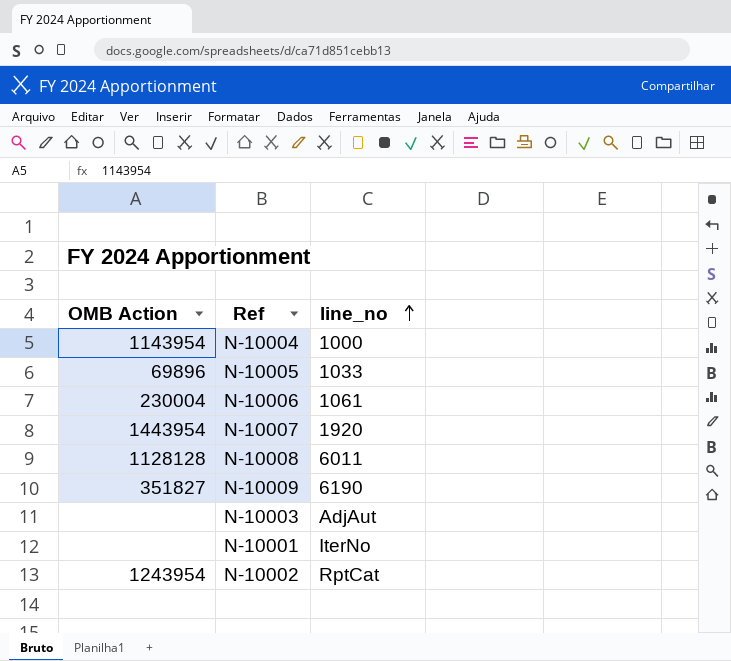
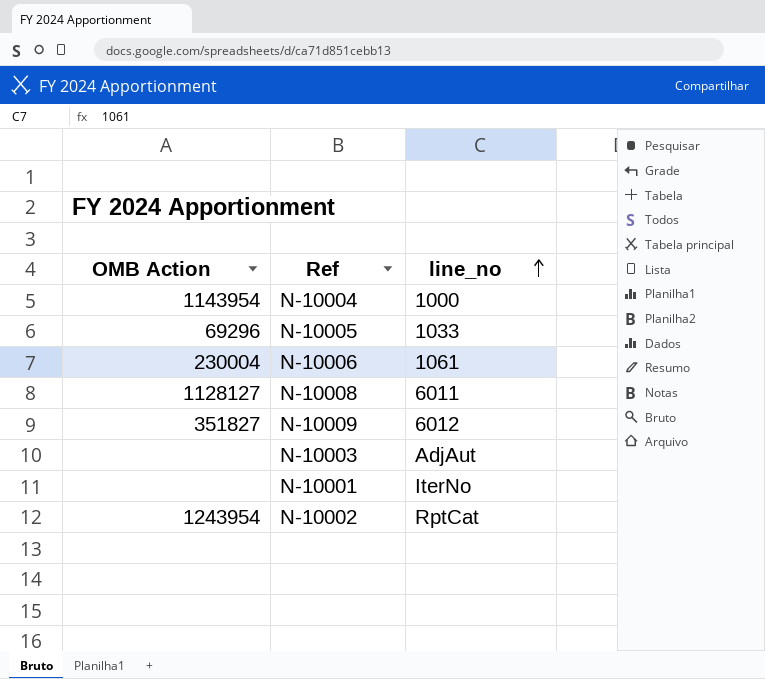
row N-10007: 1443954 | 1920 -> none
N-10005 | OMB Action: 69896 -> 69296
N-10008 | OMB Action: 1128128 -> 1128127
N-10009 | line_no: 6190 -> 6012

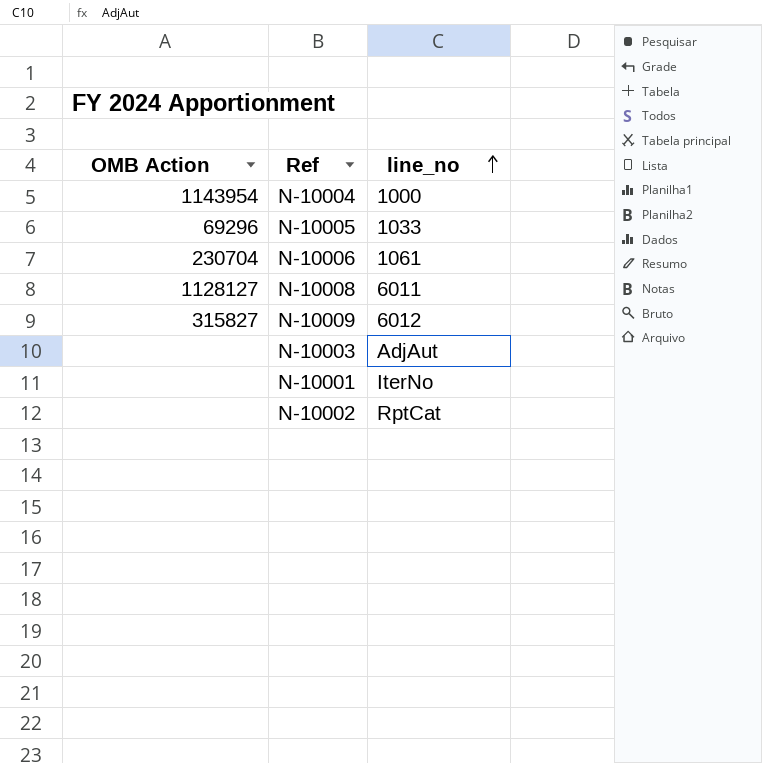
N-10006 | OMB Action: 230004 -> 230704
N-10009 | OMB Action: 351827 -> 315827
N-10002 | OMB Action: 1243954 -> none

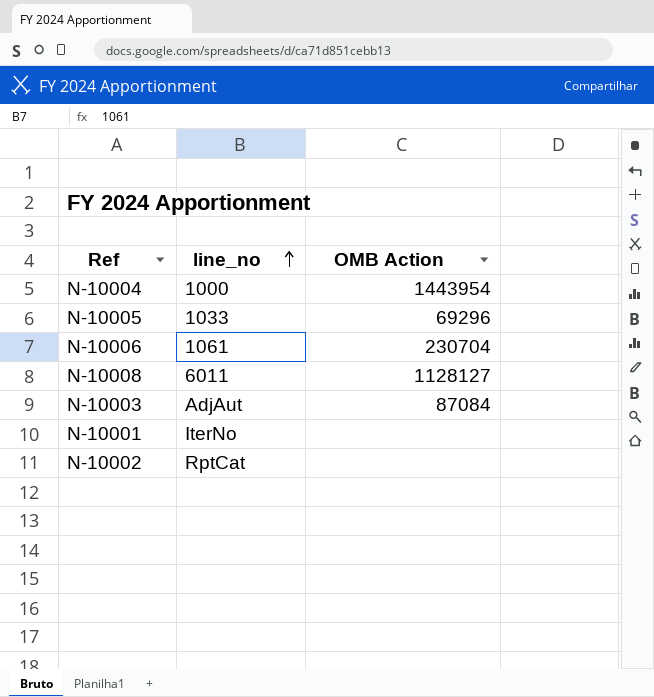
column OMB Action | position: 1 -> 3
row N-10009: 315827 | 6012 -> none
N-10004 | OMB Action: 1143954 -> 1443954
N-10003 | OMB Action: none -> 87084

